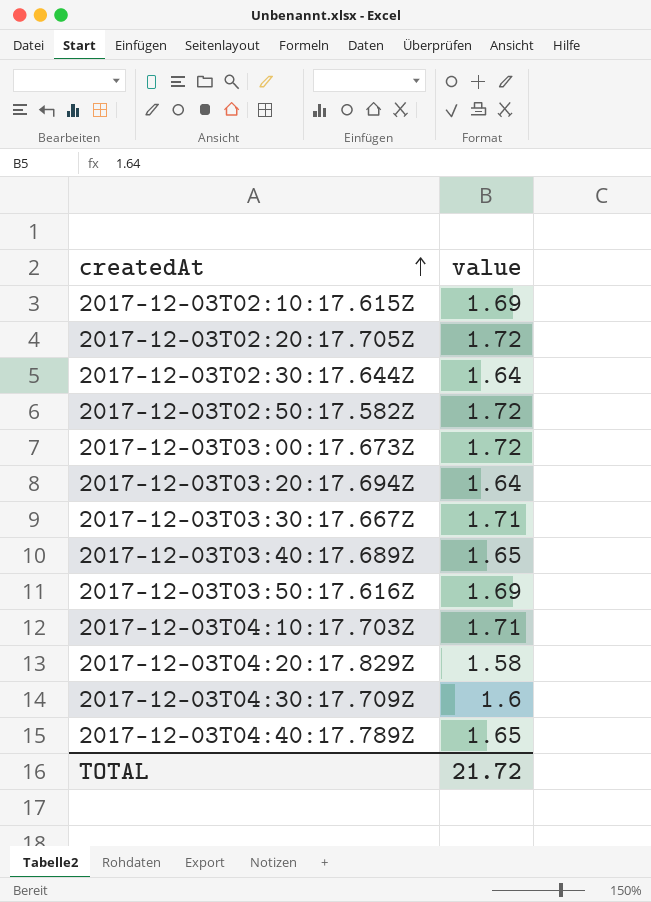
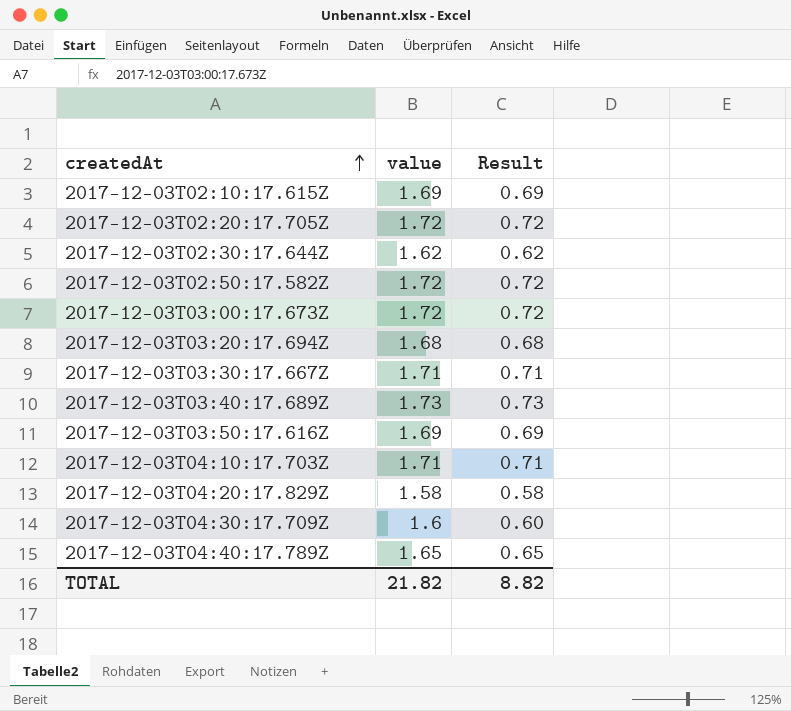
column Result | formula: none -> [value] - 1
2017-12-03T02:30:17.644Z | value: 1.64 -> 1.62
2017-12-03T03:20:17.694Z | value: 1.64 -> 1.68
2017-12-03T03:40:17.689Z | value: 1.65 -> 1.73
TOTAL | value: 21.72 -> 21.82

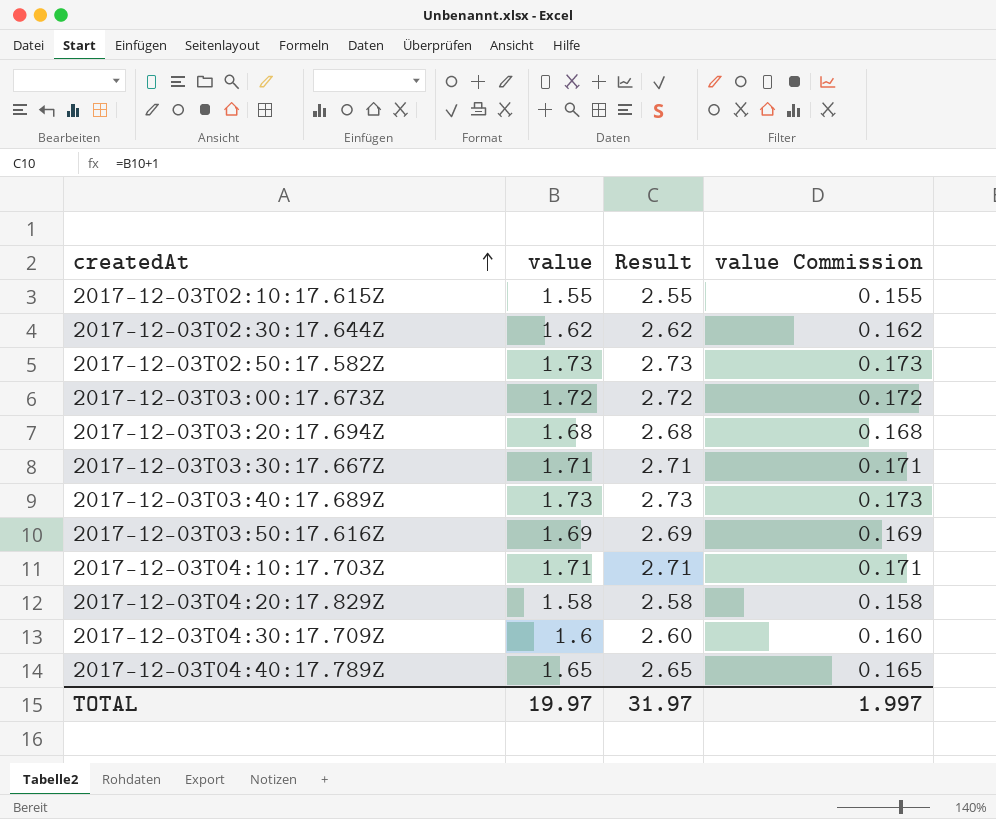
column Result | formula: [value] - 1 -> [value] + 1
column value Commission | formula: none -> [value] * 0.1
row 2017-12-03T02:20:17.705Z: 1.72 | 0.72 -> none
2017-12-03T02:10:17.615Z | value: 1.69 -> 1.55
2017-12-03T02:50:17.582Z | value: 1.72 -> 1.73
TOTAL | value: 21.82 -> 19.97
TOTAL | Result: 8.82 -> 31.97

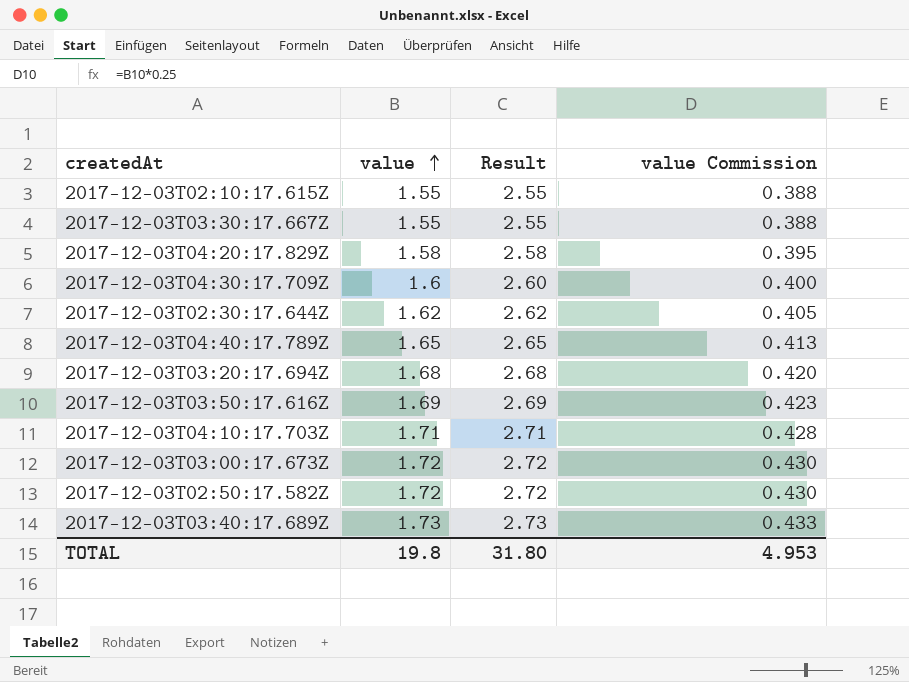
row order: createdAt ascending -> value ascending
column value Commission | formula: [value] * 0.1 -> [value] * 0.25
2017-12-03T03:30:17.667Z | value: 1.71 -> 1.55
2017-12-03T03:30:17.667Z | Result: 2.71 -> 2.55
2017-12-03T02:50:17.582Z | value: 1.73 -> 1.72
2017-12-03T02:50:17.582Z | Result: 2.73 -> 2.72
TOTAL | value: 19.97 -> 19.8
TOTAL | Result: 31.97 -> 31.80
TOTAL | value Commission: 1.997 -> 4.953

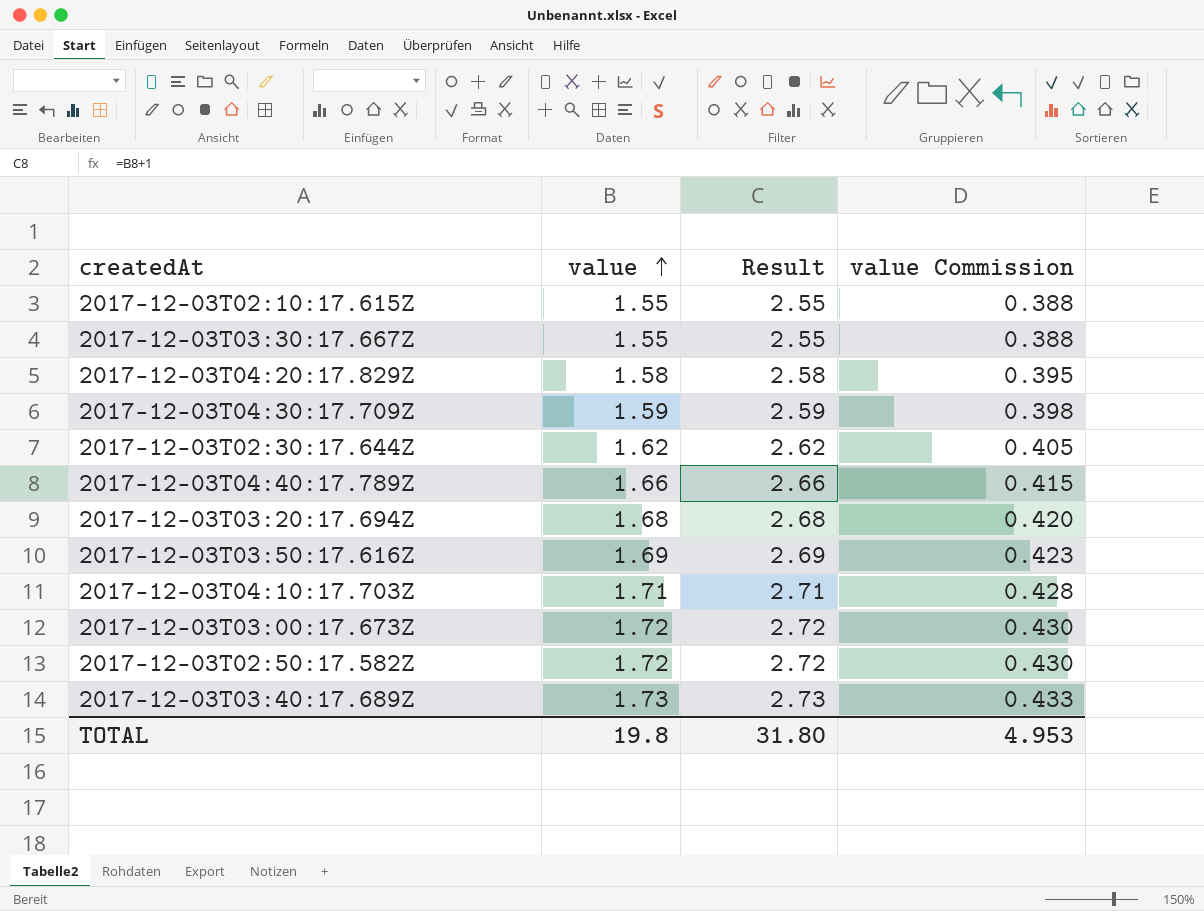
2017-12-03T04:30:17.709Z | value: 1.6 -> 1.59
2017-12-03T04:30:17.709Z | Result: 2.60 -> 2.59
2017-12-03T04:30:17.709Z | value Commission: 0.400 -> 0.398
2017-12-03T04:40:17.789Z | value: 1.65 -> 1.66
2017-12-03T04:40:17.789Z | Result: 2.65 -> 2.66
2017-12-03T04:40:17.789Z | value Commission: 0.413 -> 0.415

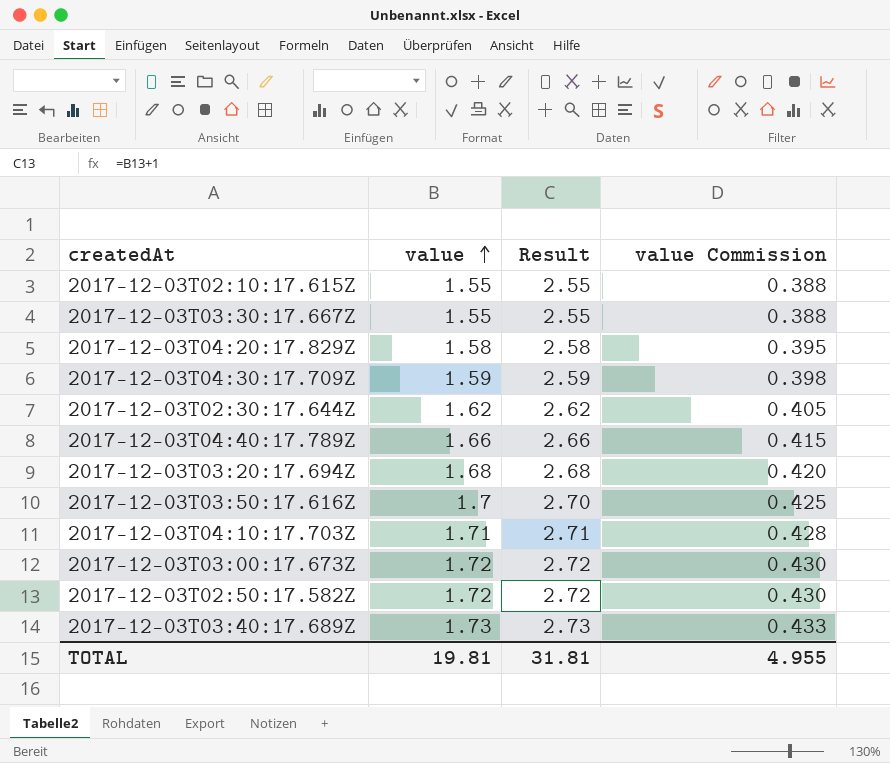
2017-12-03T03:50:17.616Z | value: 1.69 -> 1.7
2017-12-03T03:50:17.616Z | Result: 2.69 -> 2.70
2017-12-03T03:50:17.616Z | value Commission: 0.423 -> 0.425
TOTAL | value: 19.8 -> 19.81
TOTAL | Result: 31.80 -> 31.81
TOTAL | value Commission: 4.953 -> 4.955

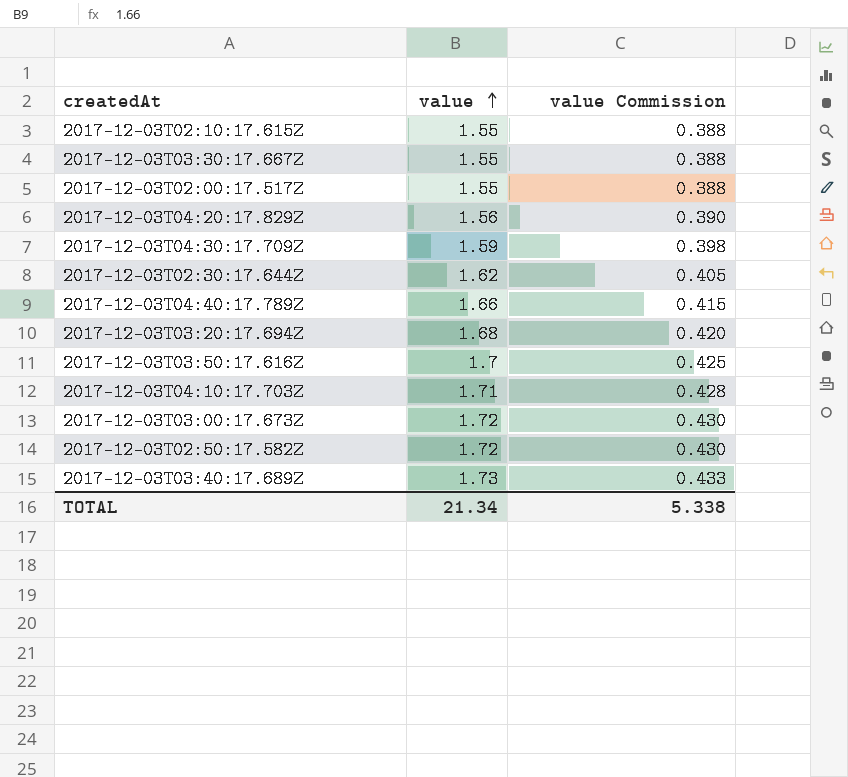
column Result | formula: [value] + 1 -> none
row 2017-12-03T02:00:17.517Z: none -> 1.55 | 0.388
2017-12-03T04:20:17.829Z | value: 1.58 -> 1.56
2017-12-03T04:20:17.829Z | value Commission: 0.395 -> 0.390
TOTAL | value: 19.81 -> 21.34
TOTAL | value Commission: 4.955 -> 5.338

